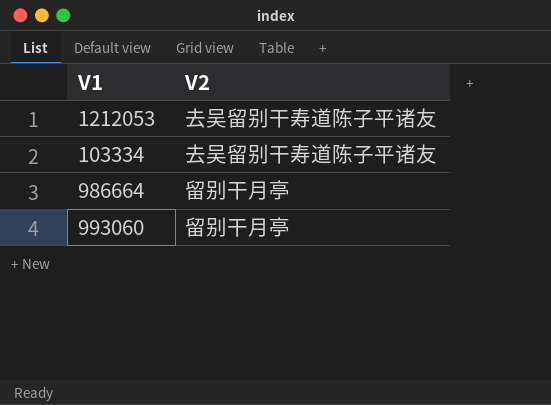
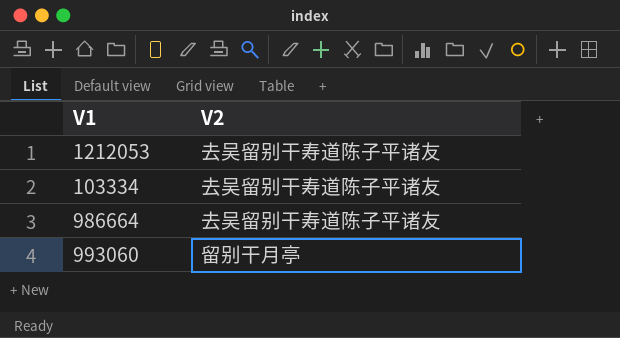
986664 | V2: 留别干月亭 -> 去吴留别干寿道陈子平诸友

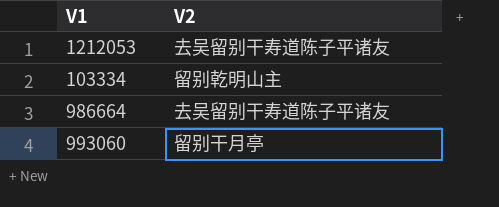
103334 | V2: 去吴留别干寿道陈子平诸友 -> 留别乾明山主

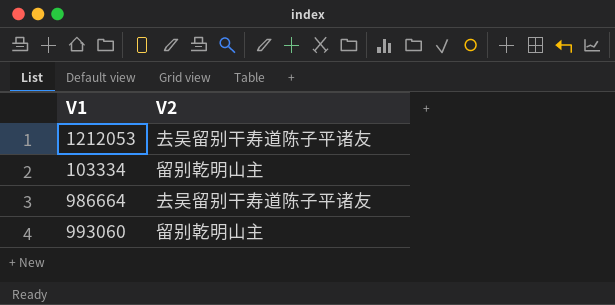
993060 | V2: 留别干月亭 -> 留别乾明山主

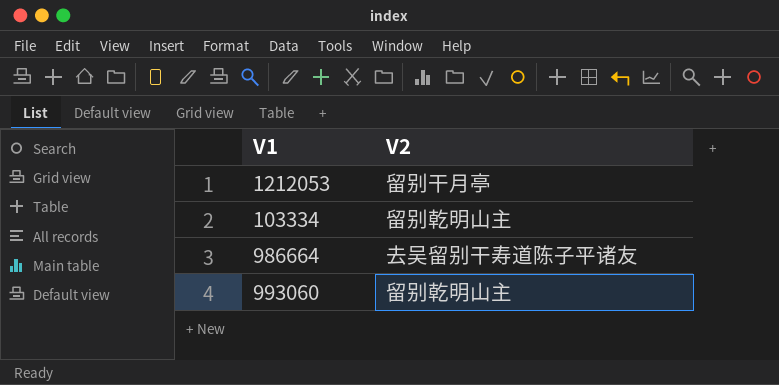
1212053 | V2: 去吴留别干寿道陈子平诸友 -> 留别干月亭

